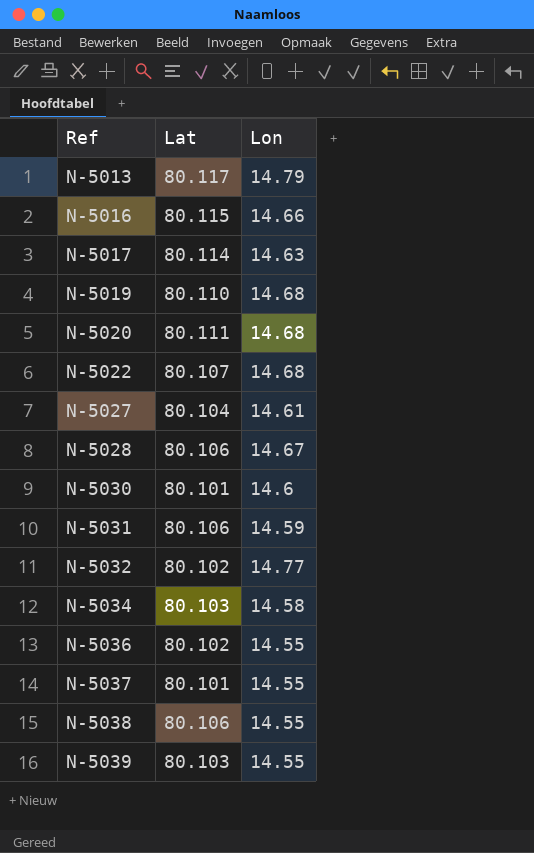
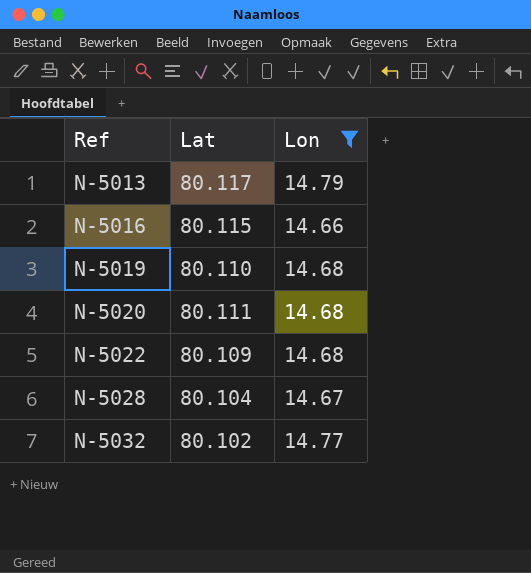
filter: none -> Lon >= 14.66
N-5022 | Lat: 80.107 -> 80.109
N-5028 | Lat: 80.106 -> 80.104

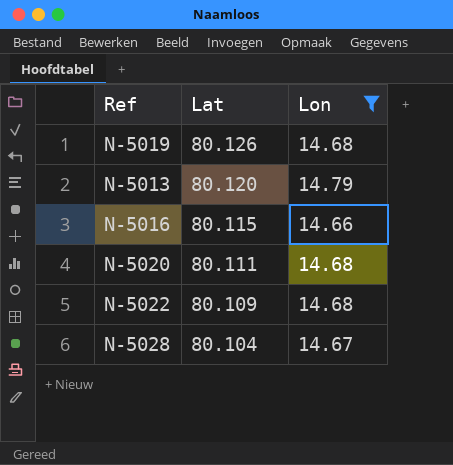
row order: Ref ascending -> Lat descending
row N-5032: 80.102 | 14.77 -> none
N-5019 | Lat: 80.110 -> 80.126
N-5013 | Lat: 80.117 -> 80.120

